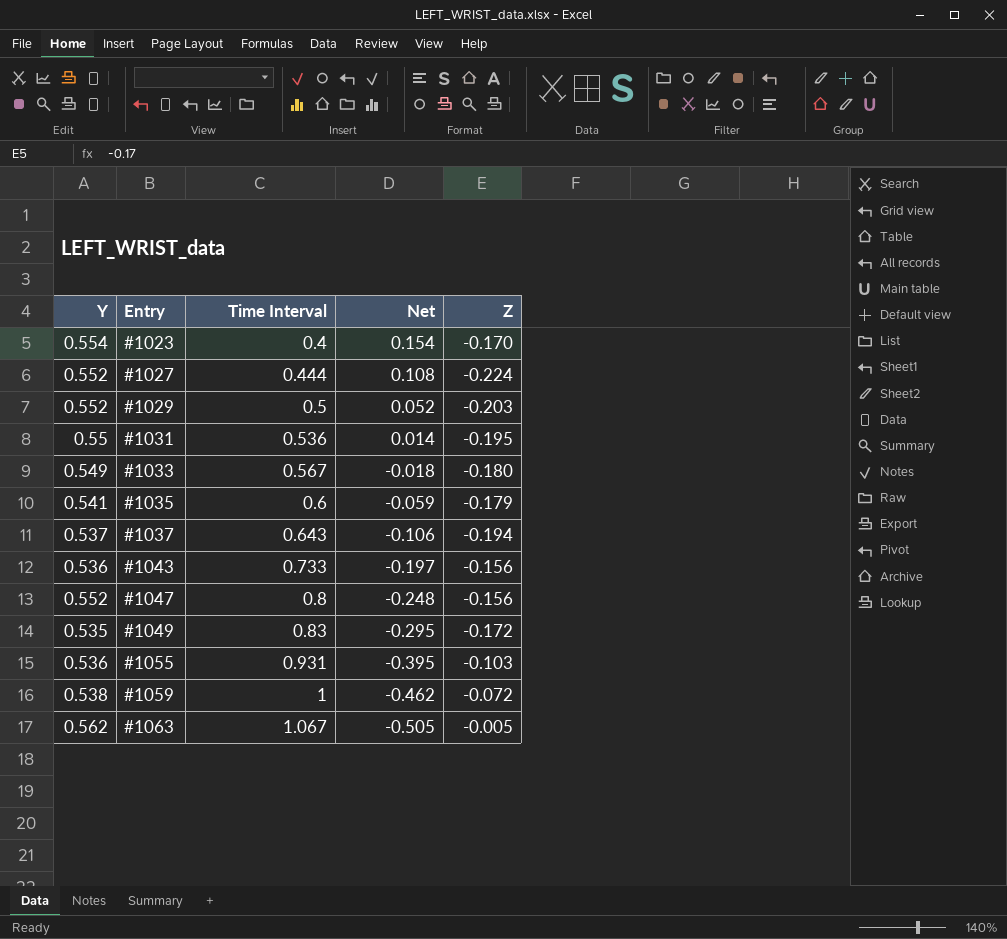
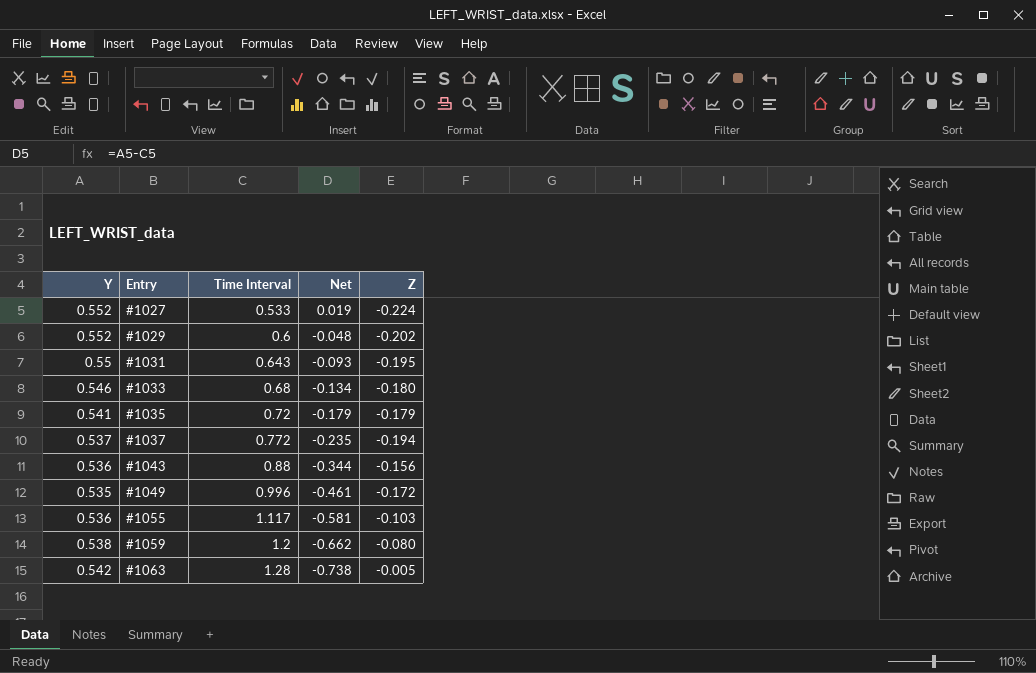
row #1023: 0.554 | 0.4 | 0.154 | -0.170 -> none
row #1047: 0.552 | 0.8 | -0.248 | -0.156 -> none
#1027 | Time Interval: 0.444 -> 0.533
#1027 | Net: 0.108 -> 0.019
#1029 | Time Interval: 0.5 -> 0.6
#1029 | Net: 0.052 -> -0.048
#1029 | Z: -0.203 -> -0.202
#1031 | Time Interval: 0.536 -> 0.643
#1031 | Net: 0.014 -> -0.093
#1033 | Y: 0.549 -> 0.546
#1033 | Time Interval: 0.567 -> 0.68
#1033 | Net: -0.018 -> -0.134
#1035 | Time Interval: 0.6 -> 0.72
#1035 | Net: -0.059 -> -0.179
#1037 | Time Interval: 0.643 -> 0.772
#1037 | Net: -0.106 -> -0.235
#1043 | Time Interval: 0.733 -> 0.88
#1043 | Net: -0.197 -> -0.344
#1049 | Time Interval: 0.83 -> 0.996
#1049 | Net: -0.295 -> -0.461
#1055 | Time Interval: 0.931 -> 1.117
#1055 | Net: -0.395 -> -0.581
#1059 | Time Interval: 1 -> 1.2
#1059 | Net: -0.462 -> -0.662
#1059 | Z: -0.072 -> -0.080
#1063 | Y: 0.562 -> 0.542
#1063 | Time Interval: 1.067 -> 1.28
#1063 | Net: -0.505 -> -0.738

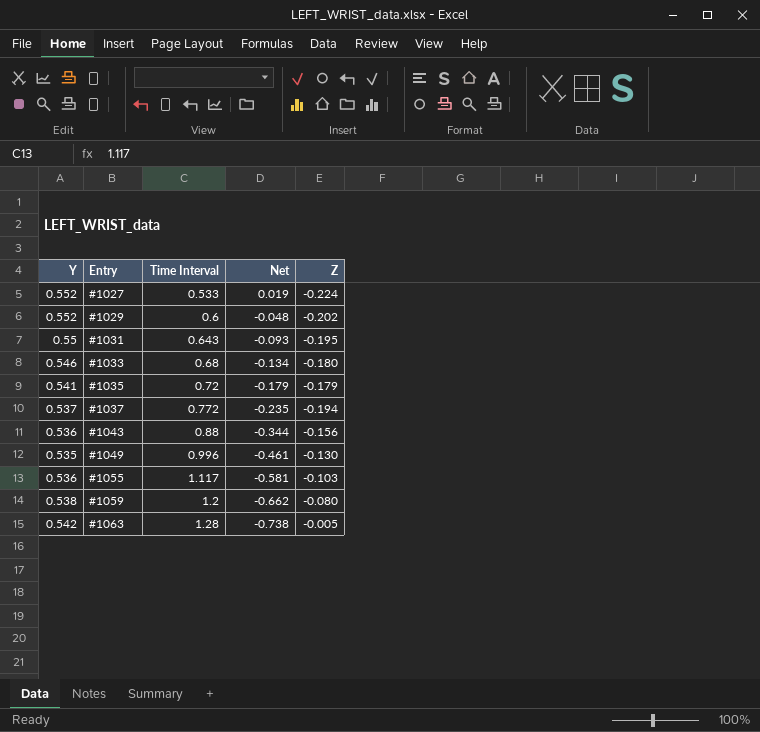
#1049 | Z: -0.172 -> -0.130

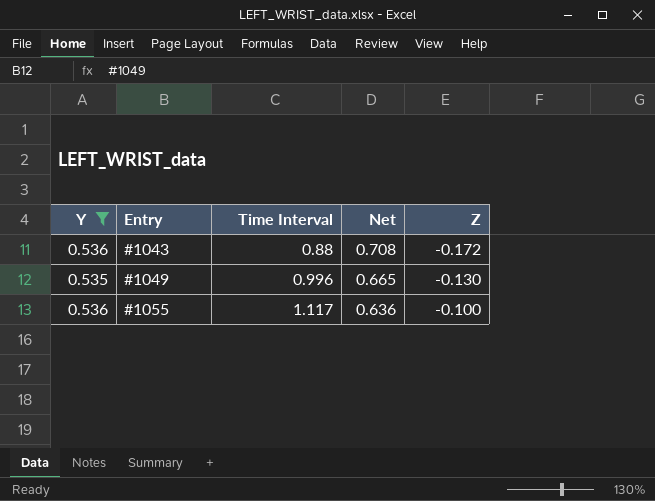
filter: none -> Y <= 0.536
column Net | formula: [Y] - [Time Interval] -> [Y] - [Z]
#1043 | Z: -0.156 -> -0.172
#1055 | Z: -0.103 -> -0.100

